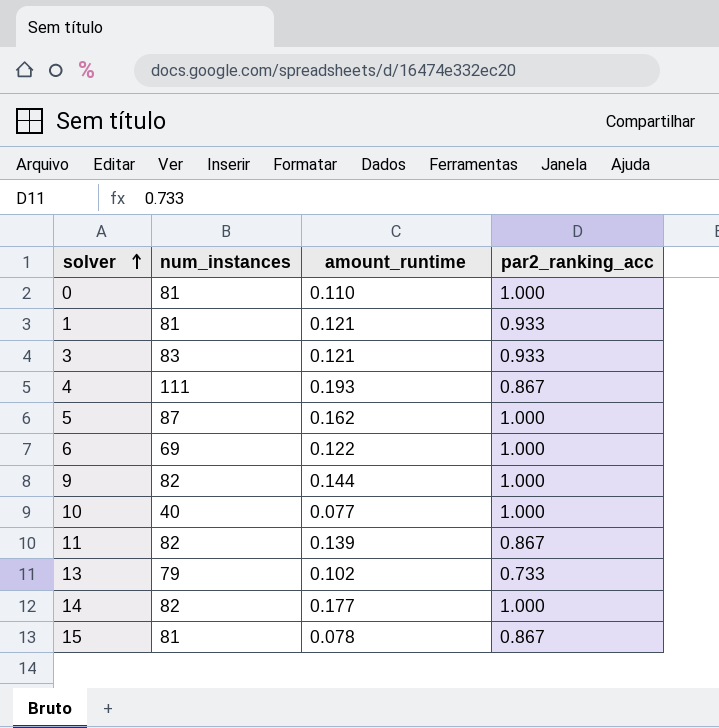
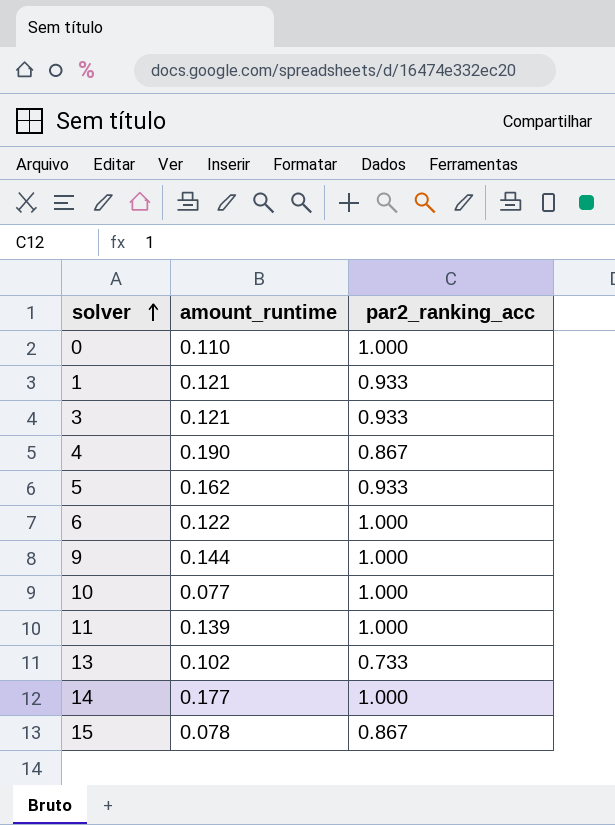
column num_instances | position: 2 -> none
4 | amount_runtime: 0.193 -> 0.190
5 | par2_ranking_acc: 1.000 -> 0.933
11 | par2_ranking_acc: 0.867 -> 1.000

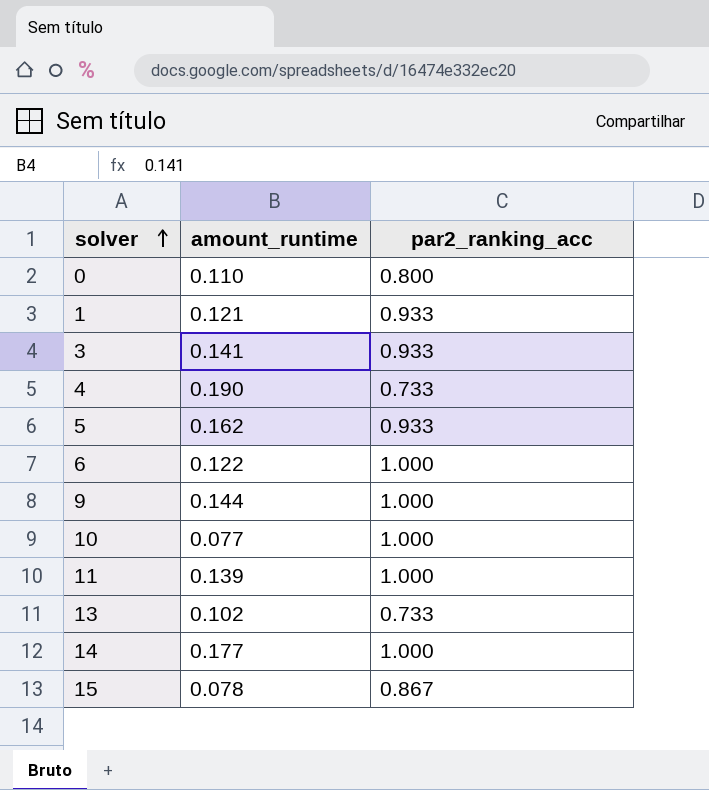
0 | par2_ranking_acc: 1.000 -> 0.800
3 | amount_runtime: 0.121 -> 0.141
4 | par2_ranking_acc: 0.867 -> 0.733

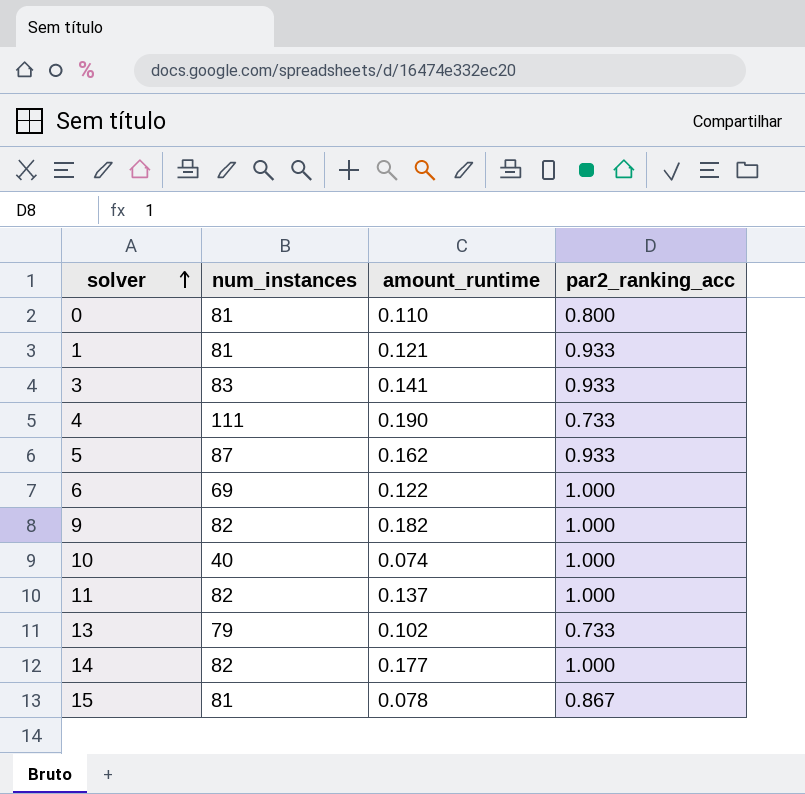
column num_instances | position: none -> 2
9 | amount_runtime: 0.144 -> 0.182
10 | amount_runtime: 0.077 -> 0.074
11 | amount_runtime: 0.139 -> 0.137

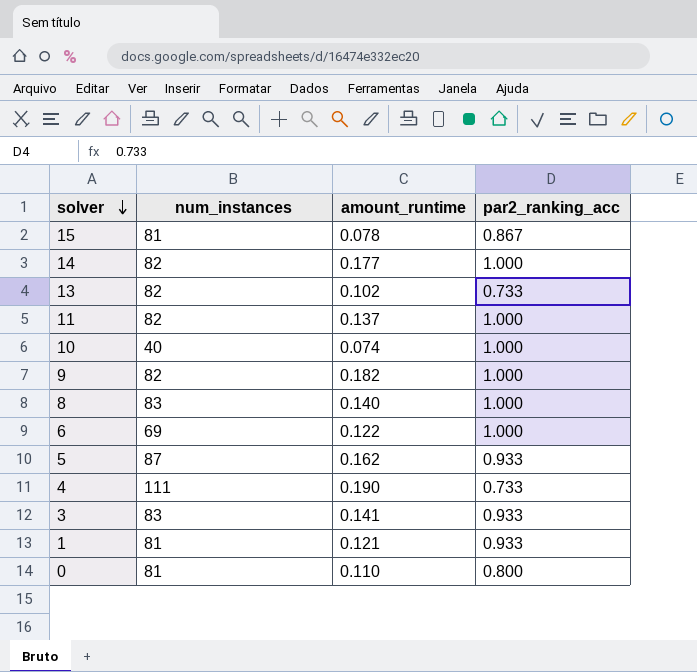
row order: solver ascending -> solver descending
13 | num_instances: 79 -> 82
row 8: none -> 83 | 0.140 | 1.000

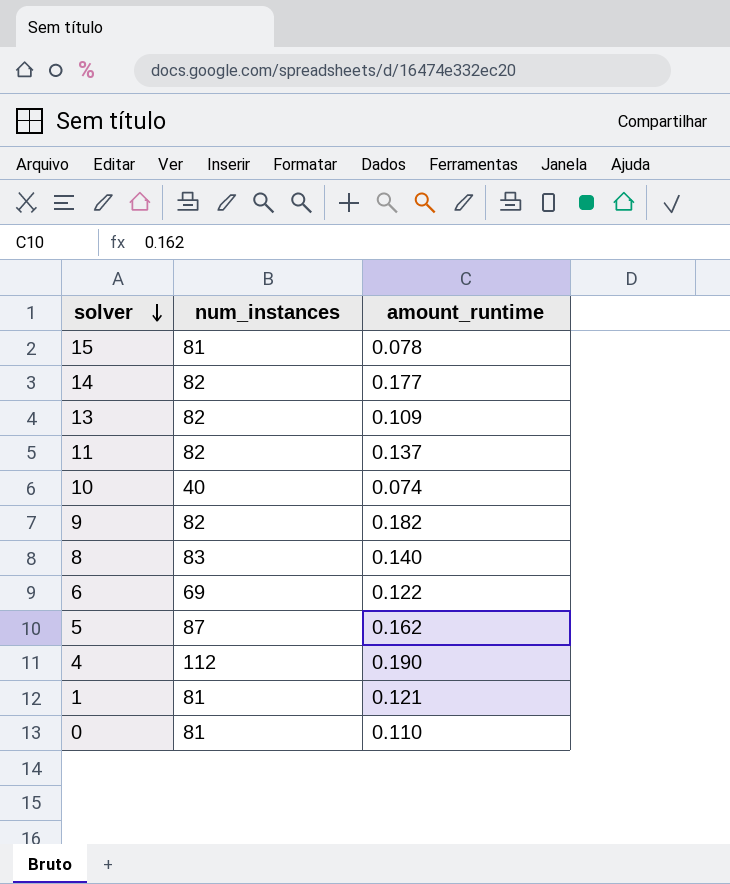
column par2_ranking_acc | position: 4 -> none
row 3: 83 | 0.141 | 0.933 -> none
13 | amount_runtime: 0.102 -> 0.109
4 | num_instances: 111 -> 112

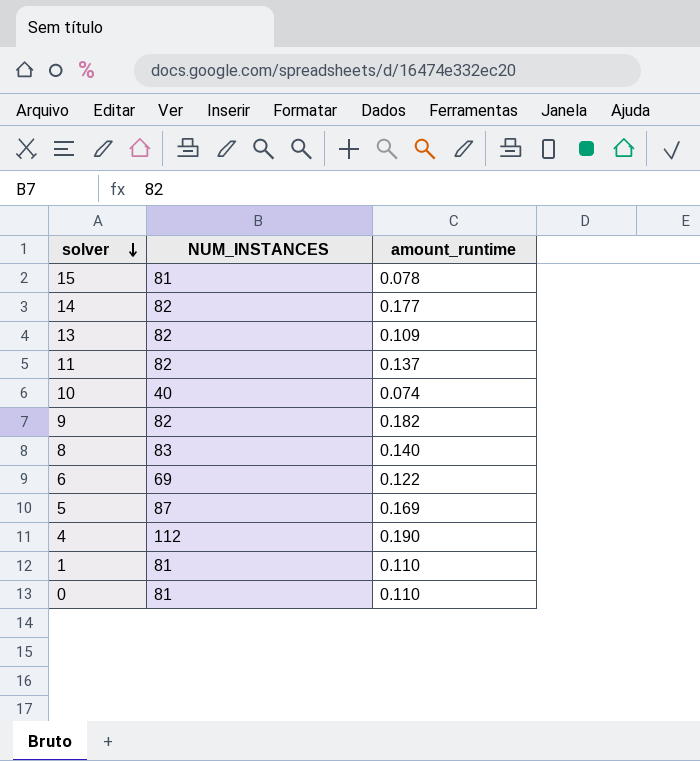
column name: num_instances -> NUM_INSTANCES
5 | amount_runtime: 0.162 -> 0.169
1 | amount_runtime: 0.121 -> 0.110

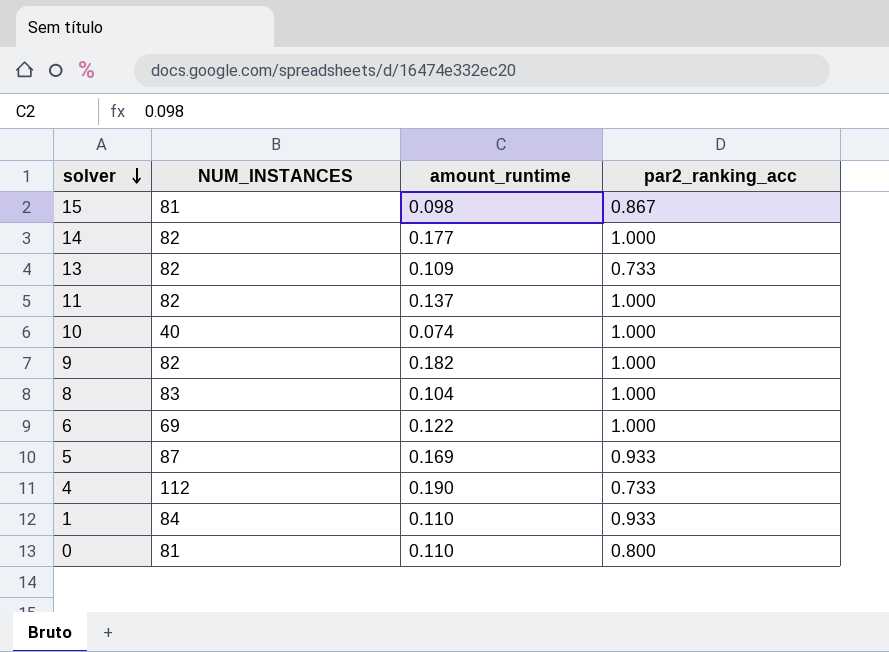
column par2_ranking_acc | position: none -> 4
15 | amount_runtime: 0.078 -> 0.098
8 | amount_runtime: 0.140 -> 0.104
1 | NUM_INSTANCES: 81 -> 84

